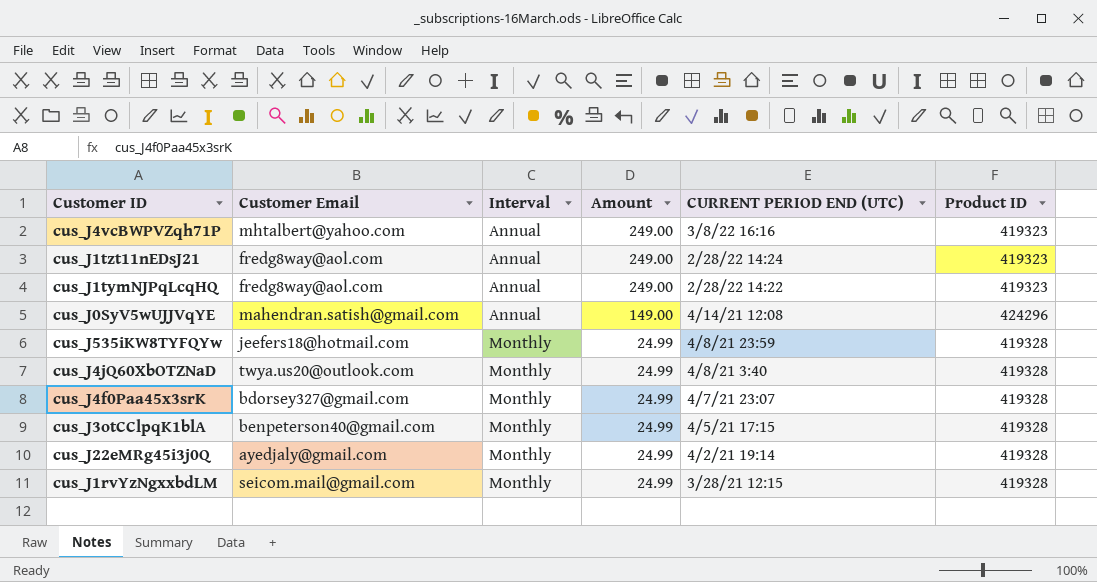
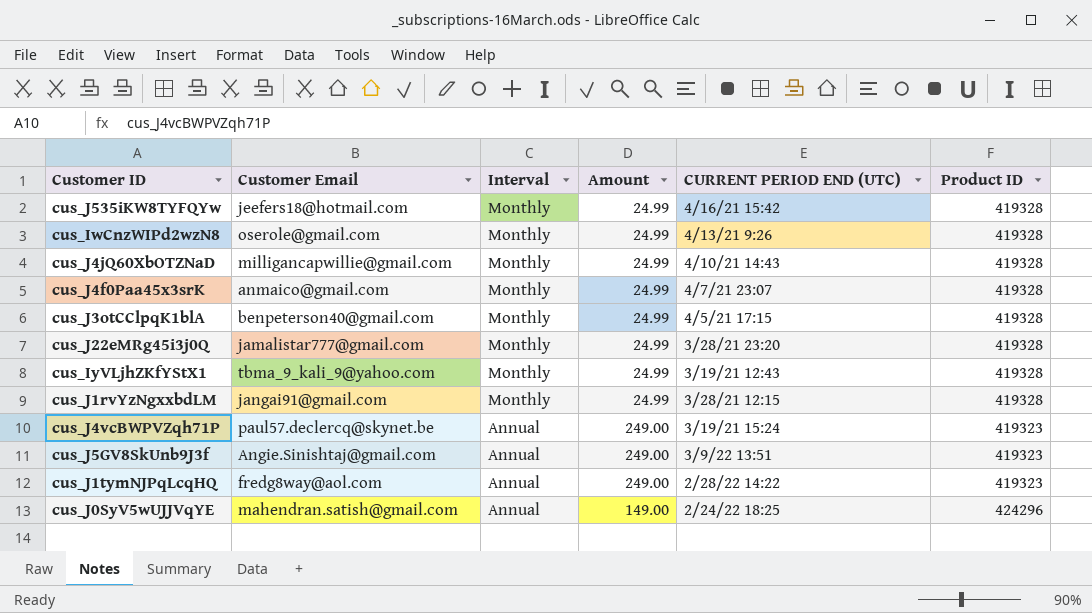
row order: Interval ascending -> Interval descending
row cus_J1tzt11nEDsJ21: fredg8way@aol.com | Annual | 249.00 | 2/28/22 14:24 | 419323 -> none
cus_J535iKW8TYFQYw | CURRENT PERIOD END (UTC): 4/8/21 23:59 -> 4/16/21 15:42
row cus_IwCnzWIPd2wzN8: none -> oserole@gmail.com | Monthly | 24.99 | 4/13/21 9:26 | 419328
cus_J4jQ60XbOTZNaD | Customer Email: twya.us20@outlook.com -> milligancapwillie@gmail.com
cus_J4jQ60XbOTZNaD | CURRENT PERIOD END (UTC): 4/8/21 3:40 -> 4/10/21 14:43
cus_J4f0Paa45x3srK | Customer Email: bdorsey327@gmail.com -> anmaico@gmail.com
cus_J22eMRg45i3j0Q | Customer Email: ayedjaly@gmail.com -> jamalistar777@gmail.com
cus_J22eMRg45i3j0Q | CURRENT PERIOD END (UTC): 4/2/21 19:14 -> 3/28/21 23:20
row cus_IyVLjhZKfYStX1: none -> tbma_9_kali_9@yahoo.com | Monthly | 24.99 | 3/19/21 12:43 | 419328
cus_J1rvYzNgxxbdLM | Customer Email: seicom.mail@gmail.com -> jangai91@gmail.com
cus_J4vcBWPVZqh71P | Customer Email: mhtalbert@yahoo.com -> paul57.declercq@skynet.be
cus_J4vcBWPVZqh71P | CURRENT PERIOD END (UTC): 3/8/22 16:16 -> 3/19/21 15:24
row cus_J5GV8SkUnb9J3f: none -> Angie.Sinishtaj@gmail.com | Annual | 249.00 | 3/9/22 13:51 | 419323
cus_J0SyV5wUJJVqYE | CURRENT PERIOD END (UTC): 4/14/21 12:08 -> 2/24/22 18:25

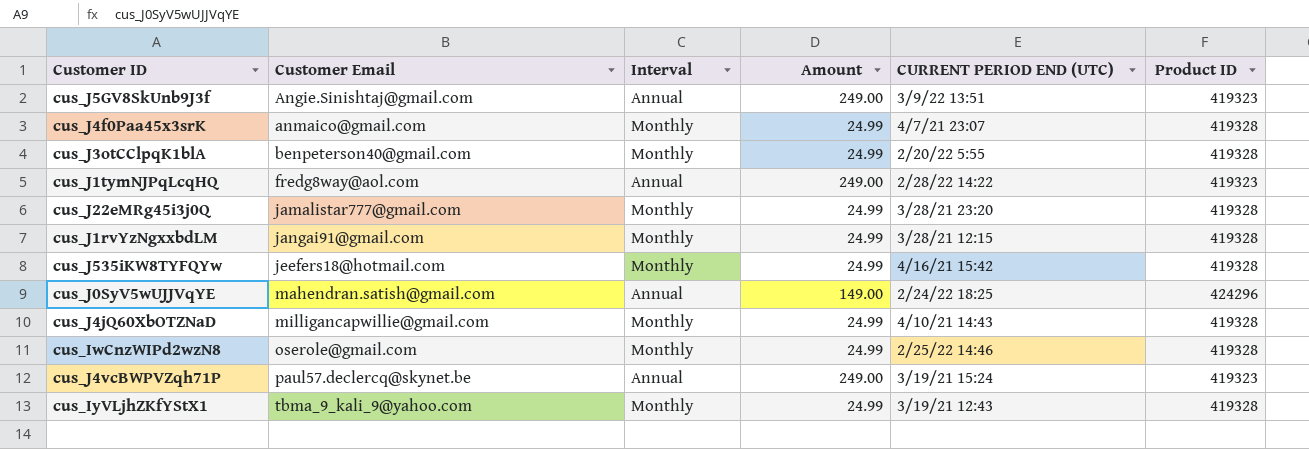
row order: Interval descending -> Customer Email ascending
cus_J3otCClpqK1blA | CURRENT PERIOD END (UTC): 4/5/21 17:15 -> 2/20/22 5:55
cus_IwCnzWIPd2wzN8 | CURRENT PERIOD END (UTC): 4/13/21 9:26 -> 2/25/22 14:46

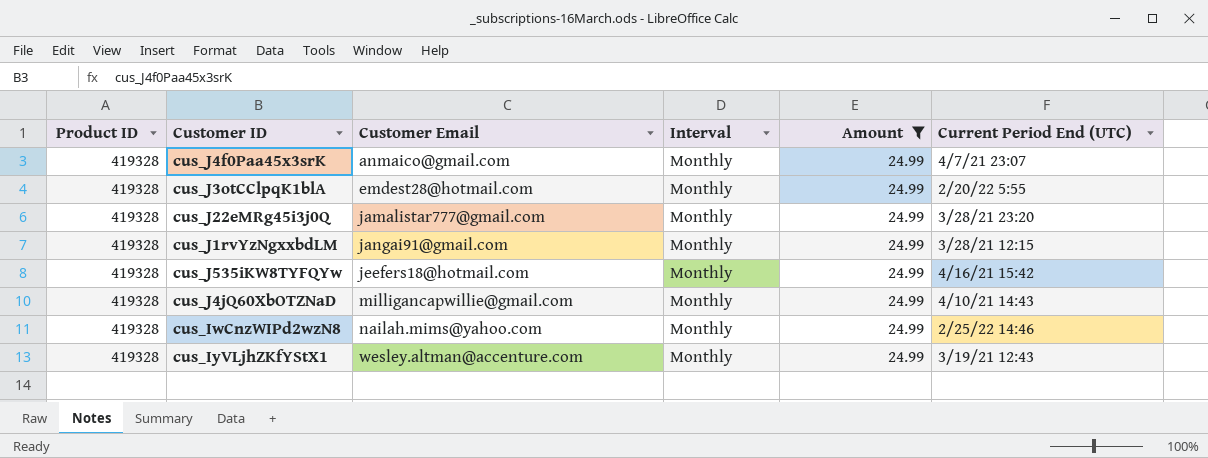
filter: none -> Amount = 24.99
column Product ID | position: 6 -> 1
column name: CURRENT PERIOD END (UTC) -> Current Period End (UTC)
cus_J3otCClpqK1blA | Customer Email: benpeterson40@gmail.com -> emdest28@hotmail.com
cus_IwCnzWIPd2wzN8 | Customer Email: oserole@gmail.com -> nailah.mims@yahoo.com
cus_IyVLjhZKfYStX1 | Customer Email: tbma_9_kali_9@yahoo.com -> wesley.altman@accenture.com

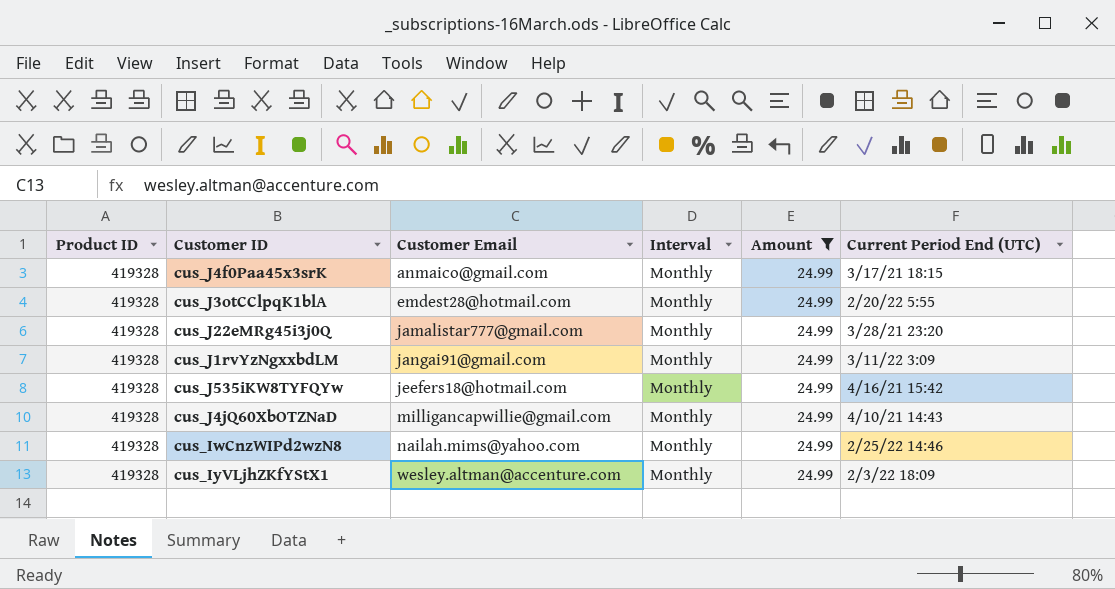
cus_J4f0Paa45x3srK | Current Period End (UTC): 4/7/21 23:07 -> 3/17/21 18:15
cus_J1rvYzNgxxbdLM | Current Period End (UTC): 3/28/21 12:15 -> 3/11/22 3:09
cus_IyVLjhZKfYStX1 | Current Period End (UTC): 3/19/21 12:43 -> 2/3/22 18:09

